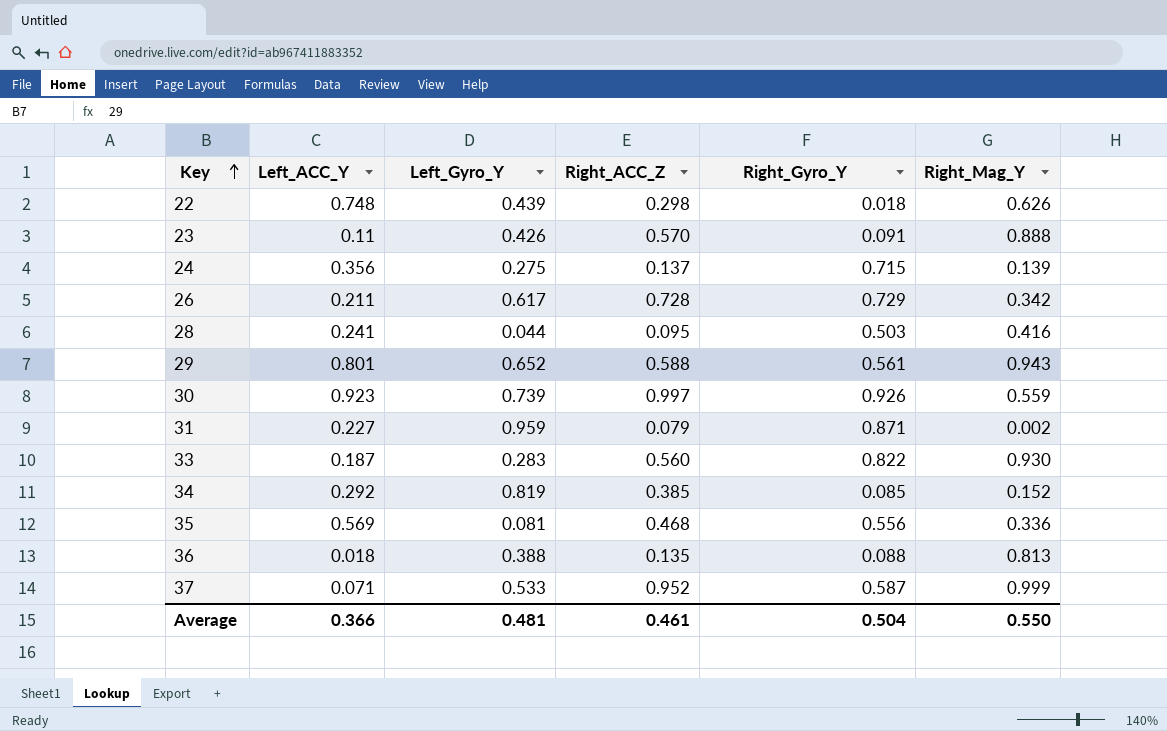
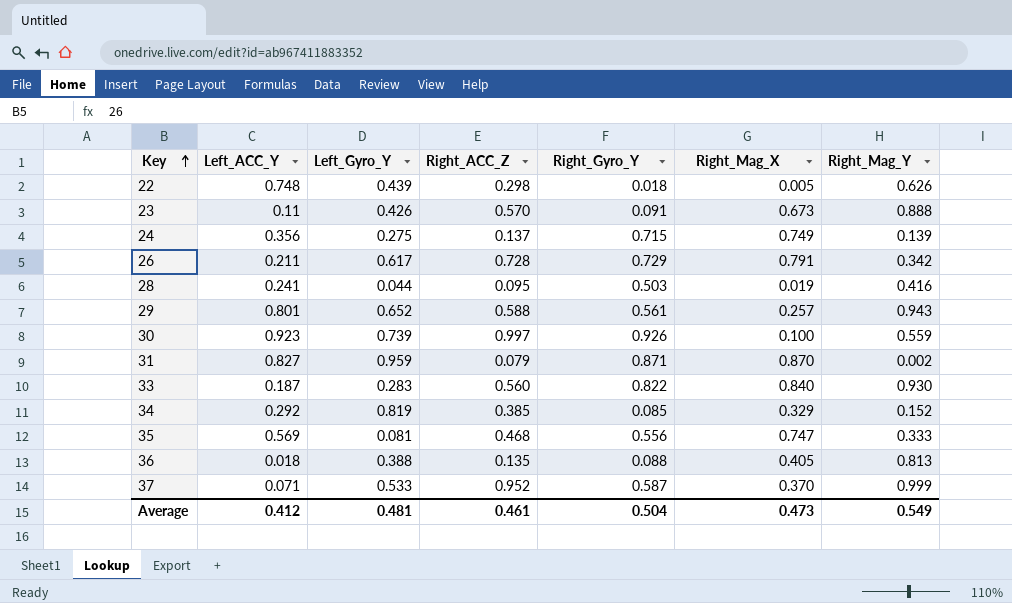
column Right_Mag_X | position: none -> 6
31 | Left_ACC_Y: 0.227 -> 0.827
35 | Right_Mag_Y: 0.336 -> 0.333
Average | Left_ACC_Y: 0.366 -> 0.412
Average | Right_Mag_Y: 0.550 -> 0.549

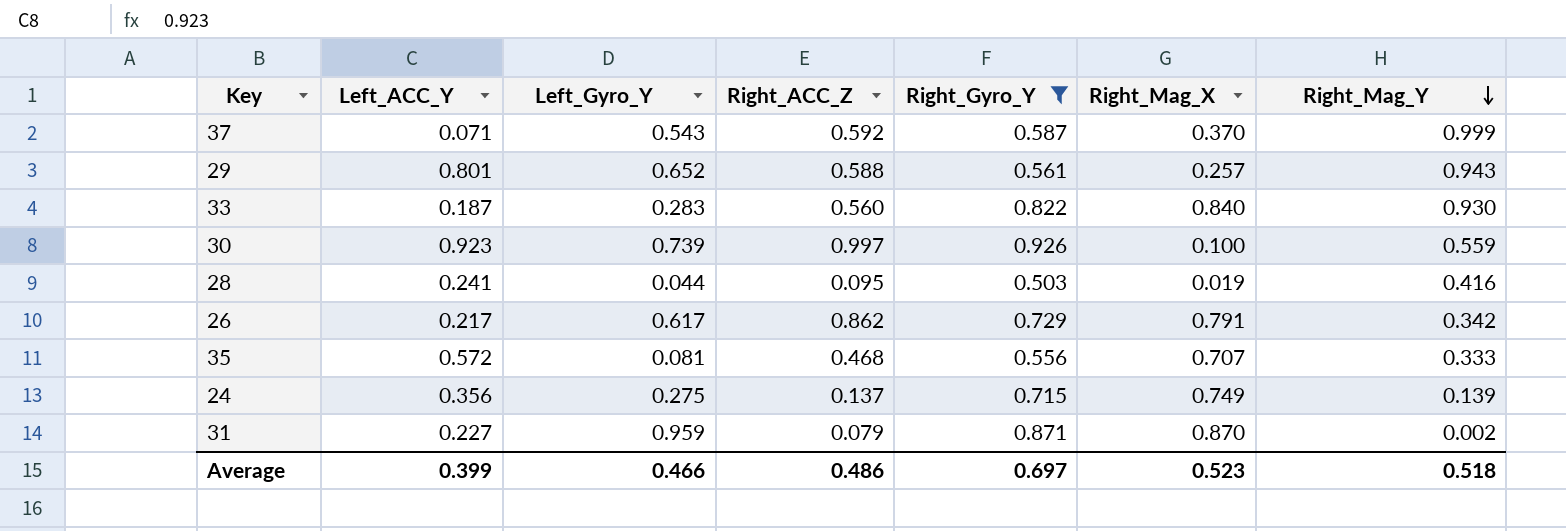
filter: none -> Right_Gyro_Y >= 0.503
row order: Key ascending -> Right_Mag_Y descending
37 | Left_Gyro_Y: 0.533 -> 0.543
37 | Right_ACC_Z: 0.952 -> 0.592
26 | Left_ACC_Y: 0.211 -> 0.217
26 | Right_ACC_Z: 0.728 -> 0.862
35 | Left_ACC_Y: 0.569 -> 0.572
35 | Right_Mag_X: 0.747 -> 0.707
31 | Left_ACC_Y: 0.827 -> 0.227
Average | Left_ACC_Y: 0.412 -> 0.399
Average | Left_Gyro_Y: 0.481 -> 0.466
Average | Right_ACC_Z: 0.461 -> 0.486
Average | Right_Gyro_Y: 0.504 -> 0.697
Average | Right_Mag_X: 0.473 -> 0.523
Average | Right_Mag_Y: 0.549 -> 0.518

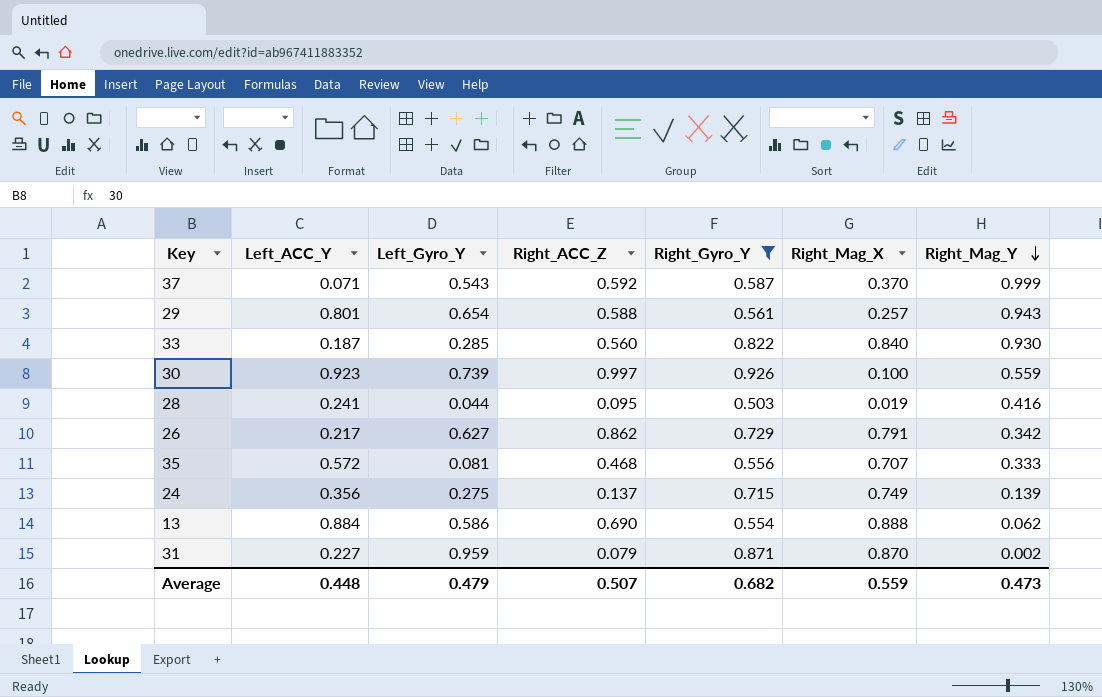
29 | Left_Gyro_Y: 0.652 -> 0.654
33 | Left_Gyro_Y: 0.283 -> 0.285
26 | Left_Gyro_Y: 0.617 -> 0.627
row 13: none -> 0.884 | 0.586 | 0.690 | 0.554 | 0.888 | 0.062
Average | Left_ACC_Y: 0.399 -> 0.448
Average | Left_Gyro_Y: 0.466 -> 0.479
Average | Right_ACC_Z: 0.486 -> 0.507
Average | Right_Gyro_Y: 0.697 -> 0.682
Average | Right_Mag_X: 0.523 -> 0.559
Average | Right_Mag_Y: 0.518 -> 0.473

